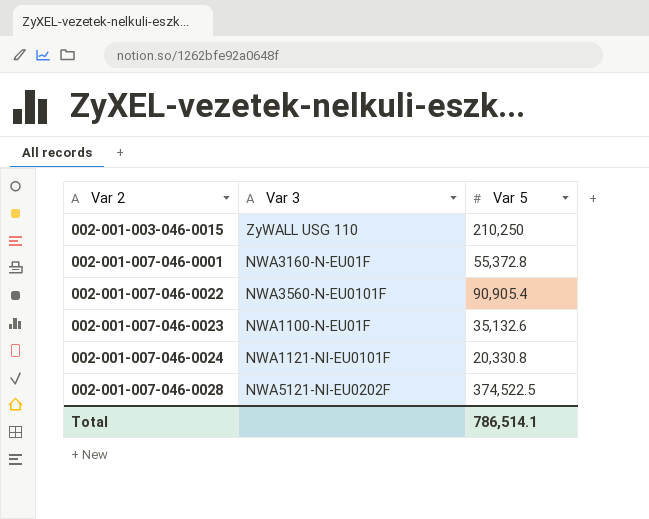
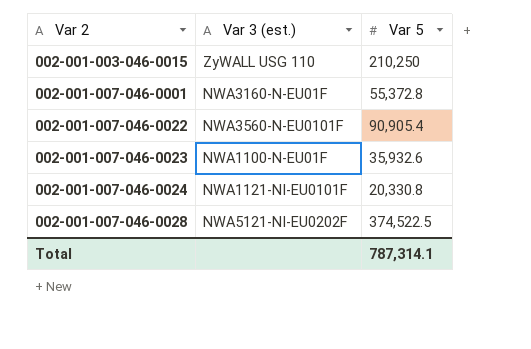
column name: Var 3 -> Var 3 (est.)
002-001-007-046-0023 | Var 5: 35,132.6 -> 35,932.6
Total | Var 5: 786,514.1 -> 787,314.1

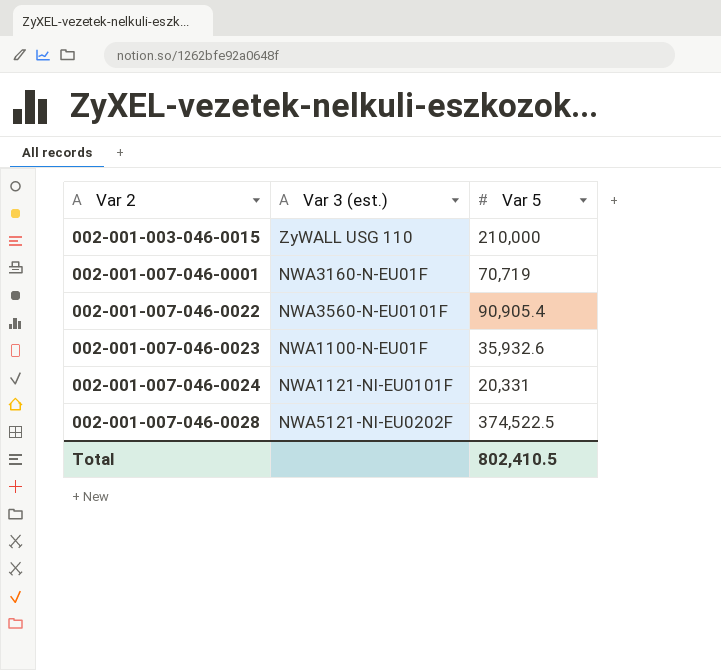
002-001-003-046-0015 | Var 5: 210,250 -> 210,000
002-001-007-046-0001 | Var 5: 55,372.8 -> 70,719
002-001-007-046-0024 | Var 5: 20,330.8 -> 20,331
Total | Var 5: 787,314.1 -> 802,410.5

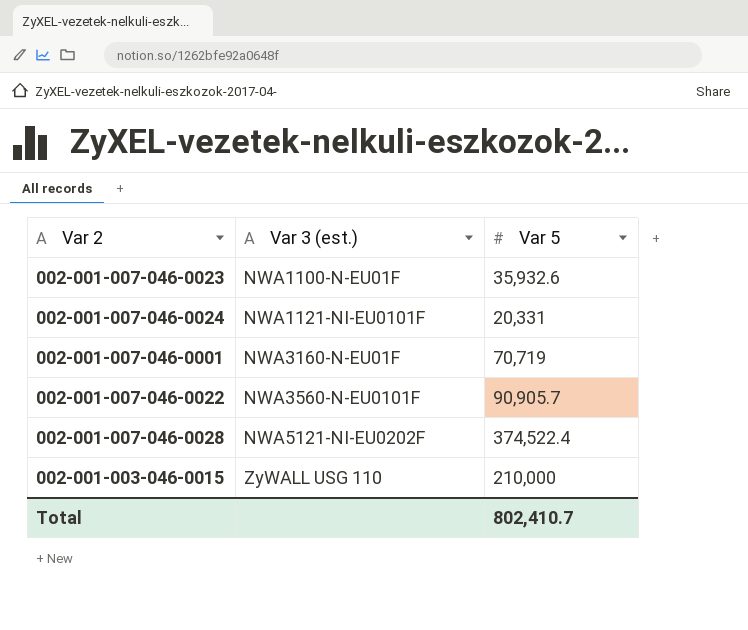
row order: Var 2 ascending -> Var 3 (est.) ascending
002-001-007-046-0022 | Var 5: 90,905.4 -> 90,905.7
002-001-007-046-0028 | Var 5: 374,522.5 -> 374,522.4
Total | Var 5: 802,410.5 -> 802,410.7

